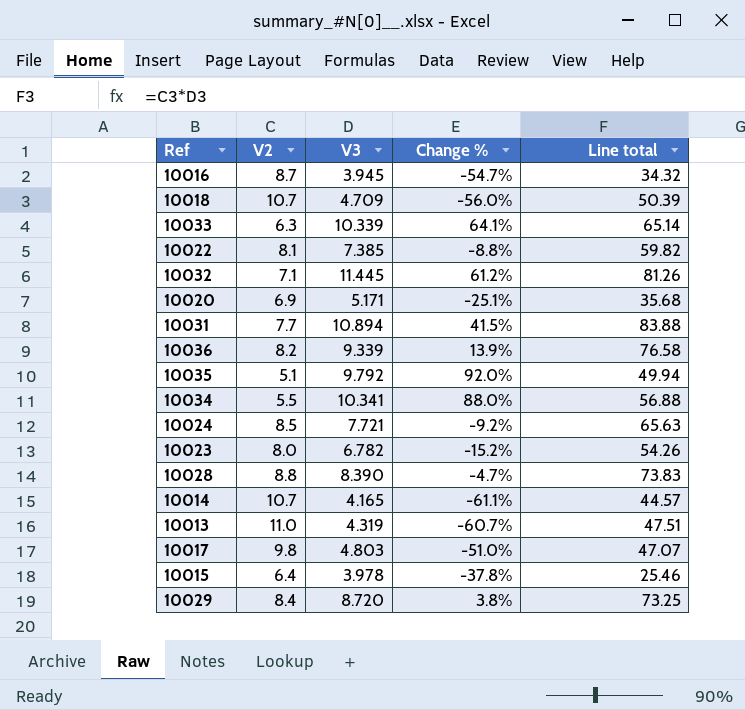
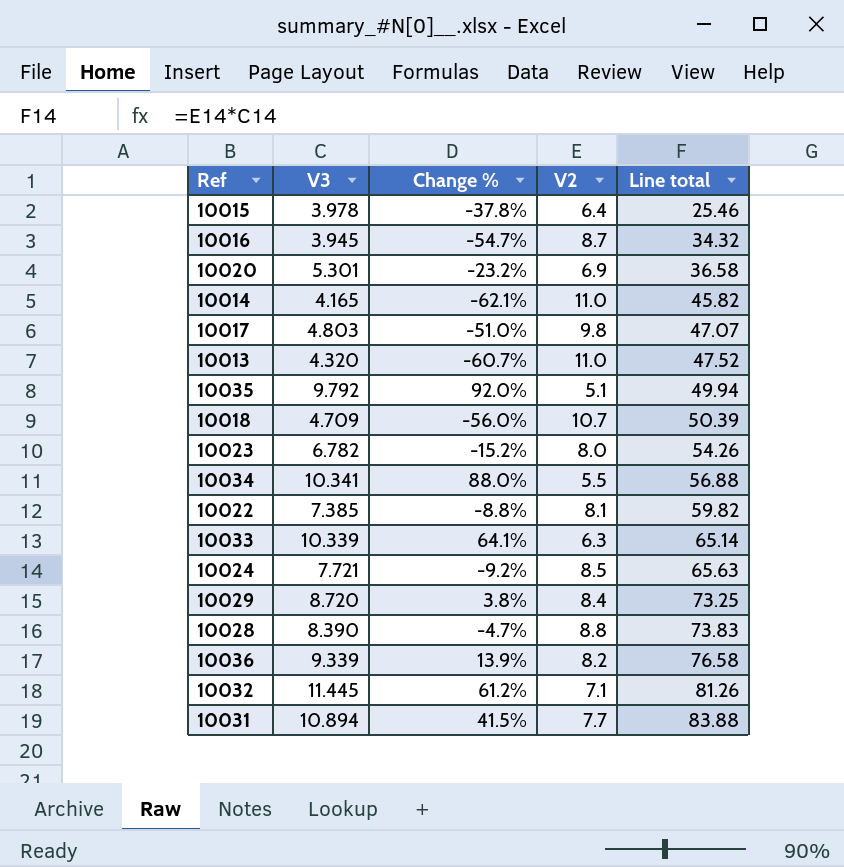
row order: none -> Line total ascending
column V2 | position: 2 -> 4
10020 | V3: 5.171 -> 5.301
10020 | Change %: -25.1% -> -23.2%
10020 | Line total: 35.68 -> 36.58
10014 | Change %: -61.1% -> -62.1%
10014 | V2: 10.7 -> 11.0
10014 | Line total: 44.57 -> 45.82
10013 | V3: 4.319 -> 4.320
10013 | Line total: 47.51 -> 47.52

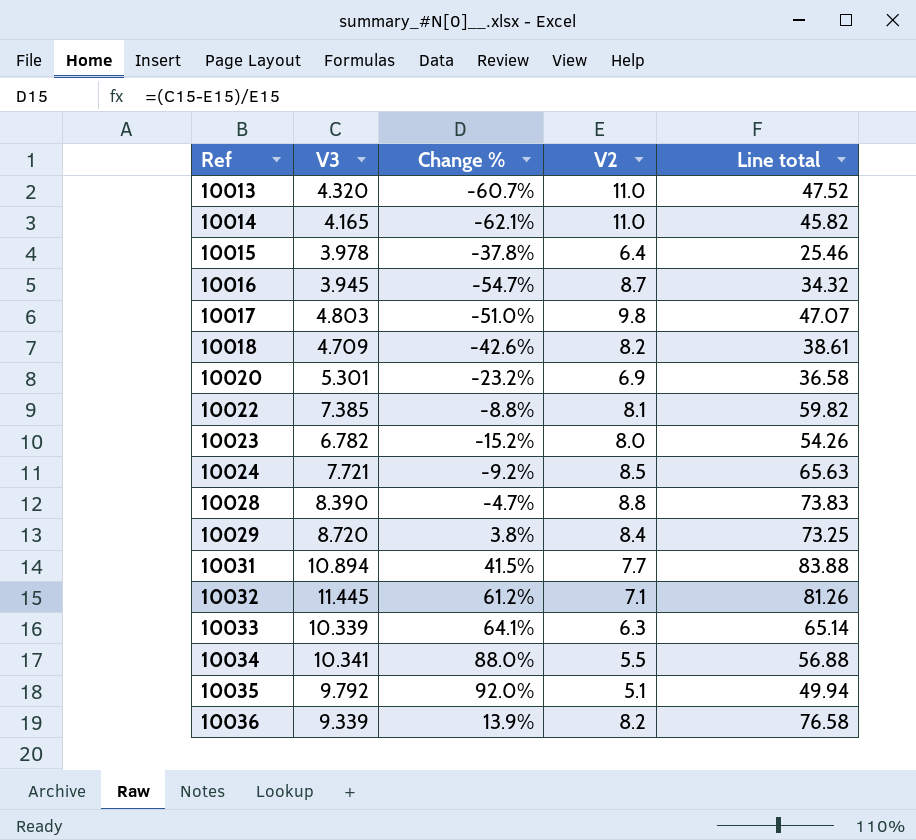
row order: Line total ascending -> Ref ascending
10018 | Change %: -56.0% -> -42.6%
10018 | V2: 10.7 -> 8.2
10018 | Line total: 50.39 -> 38.61

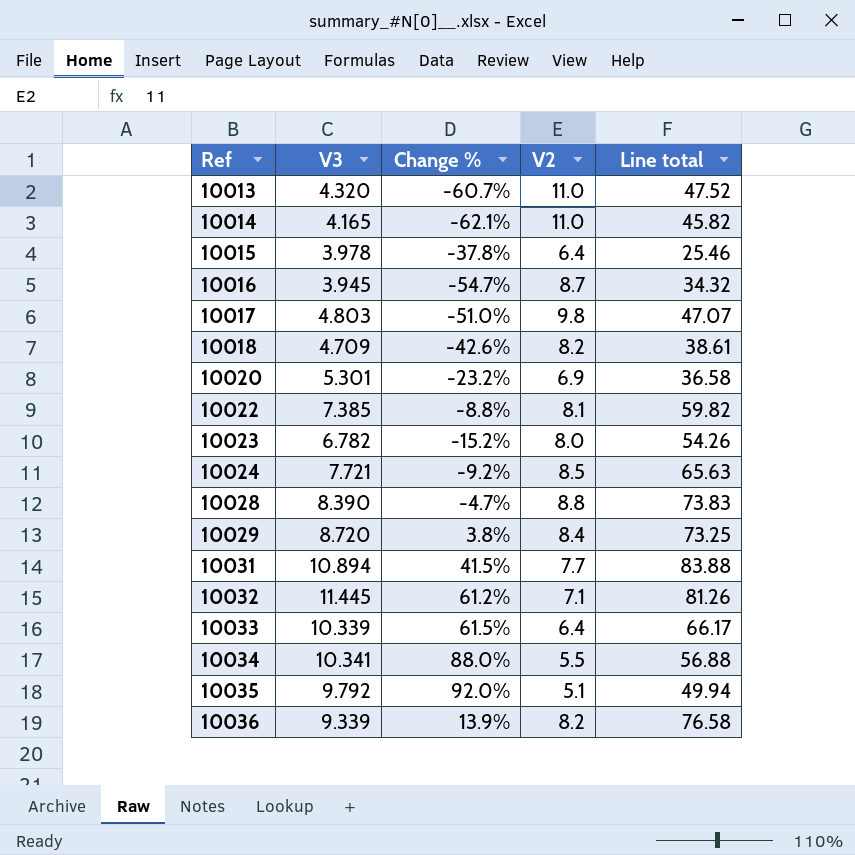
10033 | Change %: 64.1% -> 61.5%
10033 | V2: 6.3 -> 6.4
10033 | Line total: 65.14 -> 66.17

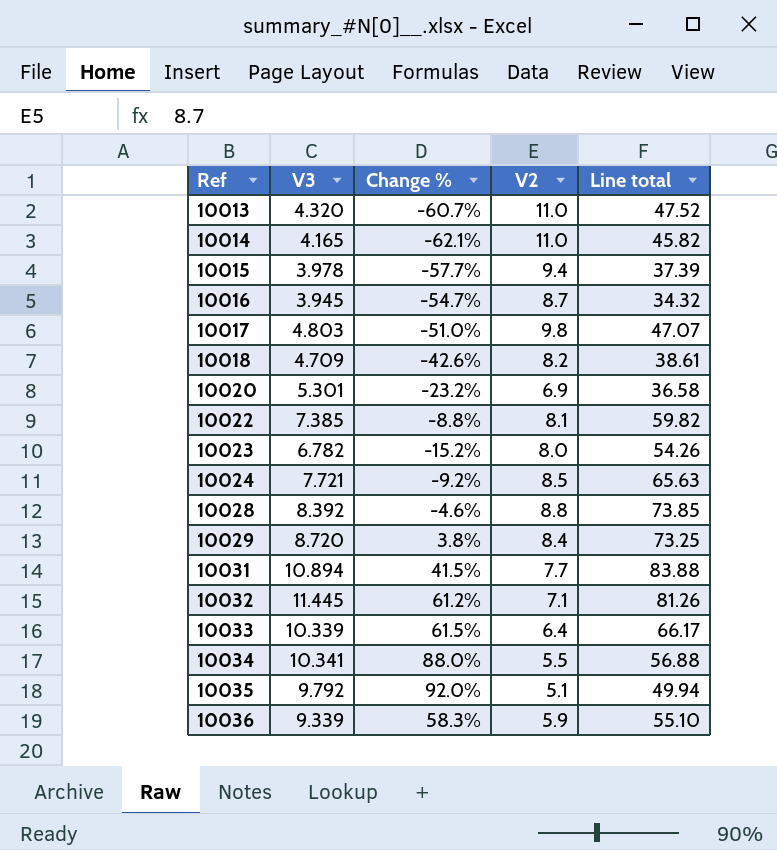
10015 | Change %: -37.8% -> -57.7%
10015 | V2: 6.4 -> 9.4
10015 | Line total: 25.46 -> 37.39
10028 | V3: 8.390 -> 8.392
10028 | Change %: -4.7% -> -4.6%
10028 | Line total: 73.83 -> 73.85
10036 | Change %: 13.9% -> 58.3%
10036 | V2: 8.2 -> 5.9
10036 | Line total: 76.58 -> 55.10

